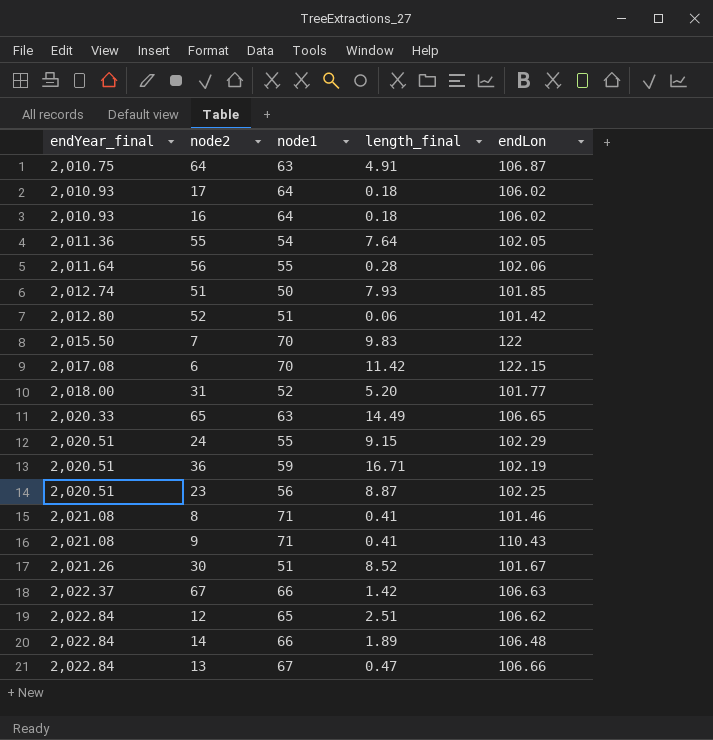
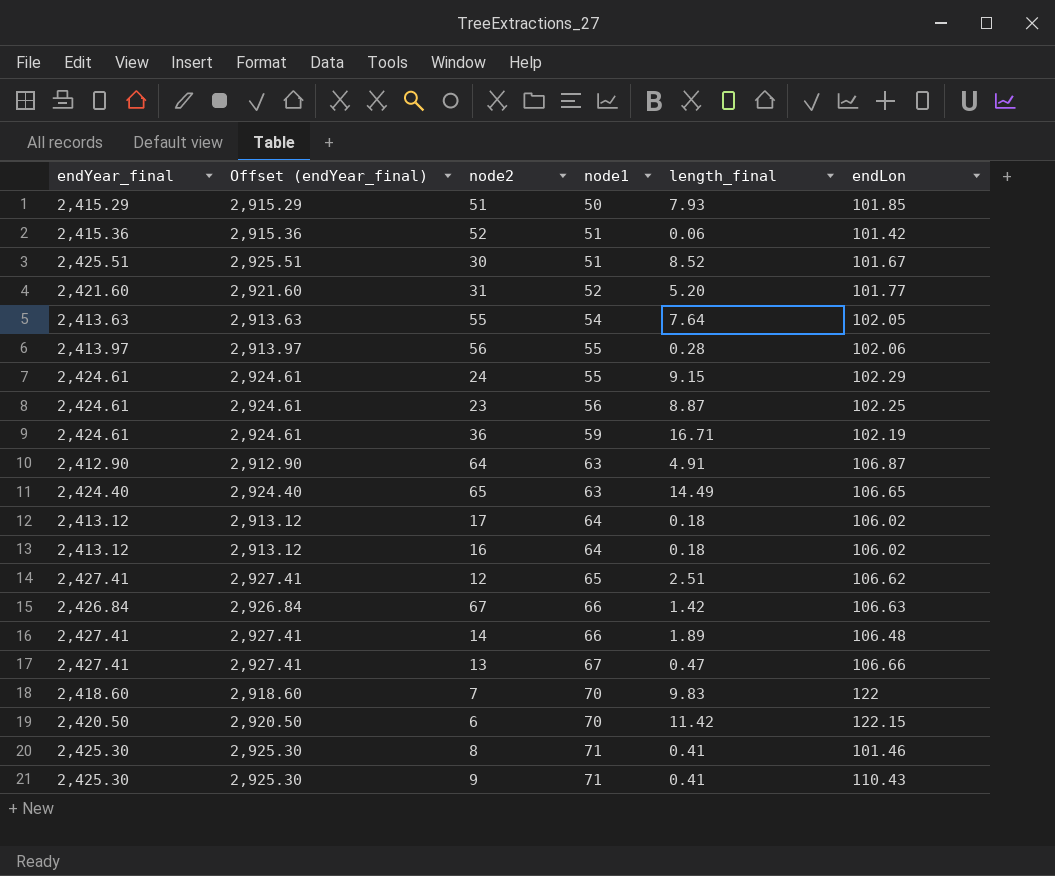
row order: endYear_final ascending -> node1 ascending
column Offset (endYear_final) | formula: none -> [endYear_final] + 500
51 | endYear_final: 2,012.74 -> 2,415.29
52 | endYear_final: 2,012.80 -> 2,415.36
30 | endYear_final: 2,021.26 -> 2,425.51
31 | endYear_final: 2,018.00 -> 2,421.60
55 | endYear_final: 2,011.36 -> 2,413.63
56 | endYear_final: 2,011.64 -> 2,413.97
24 | endYear_final: 2,020.51 -> 2,424.61
23 | endYear_final: 2,020.51 -> 2,424.61
36 | endYear_final: 2,020.51 -> 2,424.61
64 | endYear_final: 2,010.75 -> 2,412.90
65 | endYear_final: 2,020.33 -> 2,424.40
17 | endYear_final: 2,010.93 -> 2,413.12
16 | endYear_final: 2,010.93 -> 2,413.12
12 | endYear_final: 2,022.84 -> 2,427.41
67 | endYear_final: 2,022.37 -> 2,426.84
14 | endYear_final: 2,022.84 -> 2,427.41
13 | endYear_final: 2,022.84 -> 2,427.41
7 | endYear_final: 2,015.50 -> 2,418.60
6 | endYear_final: 2,017.08 -> 2,420.50
8 | endYear_final: 2,021.08 -> 2,425.30
9 | endYear_final: 2,021.08 -> 2,425.30

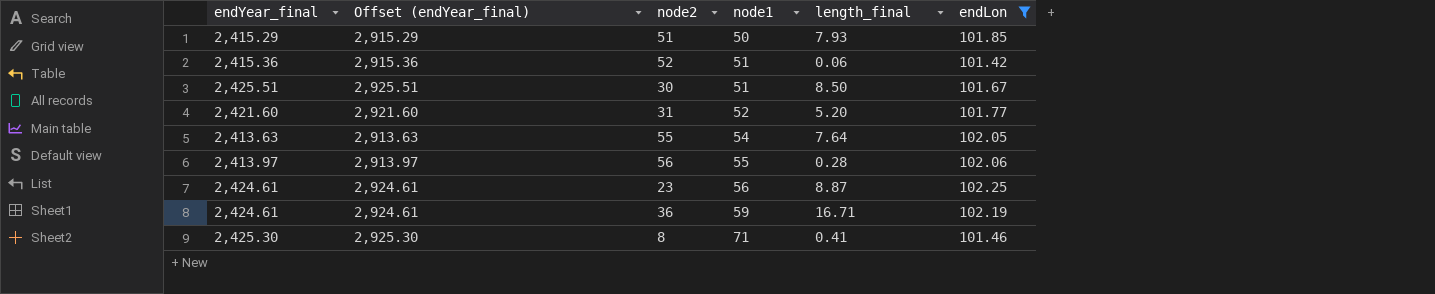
filter: none -> endLon <= 102.25
30 | length_final: 8.52 -> 8.50

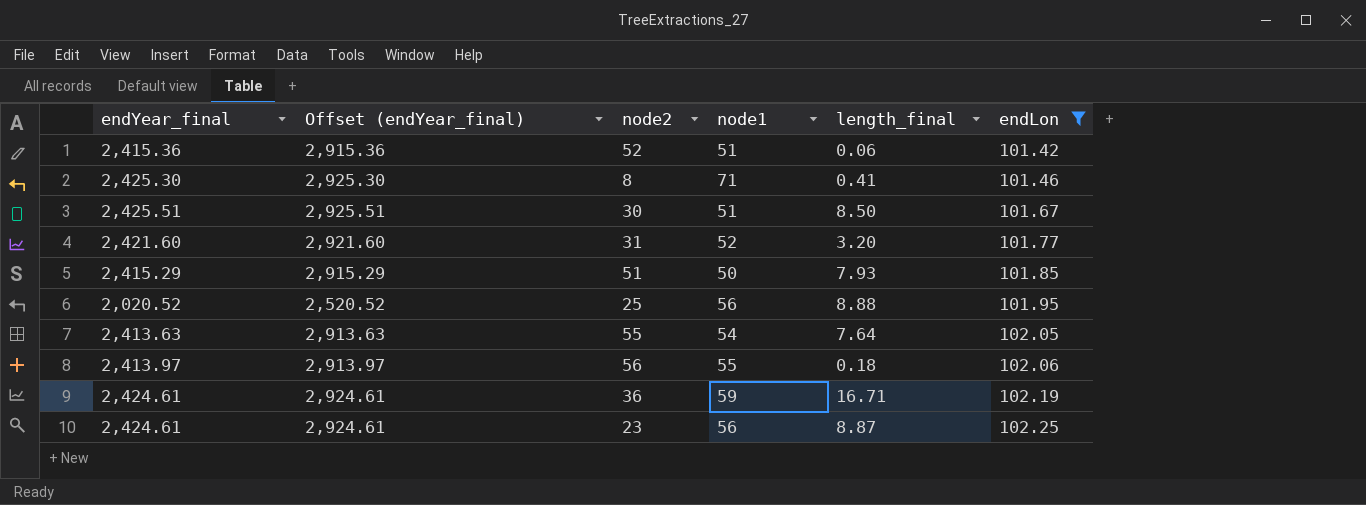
row order: node1 ascending -> endLon ascending
31 | length_final: 5.20 -> 3.20
row 25: none -> 2,020.52 | 2,520.52 | 56 | 8.88 | 101.95
56 | length_final: 0.28 -> 0.18

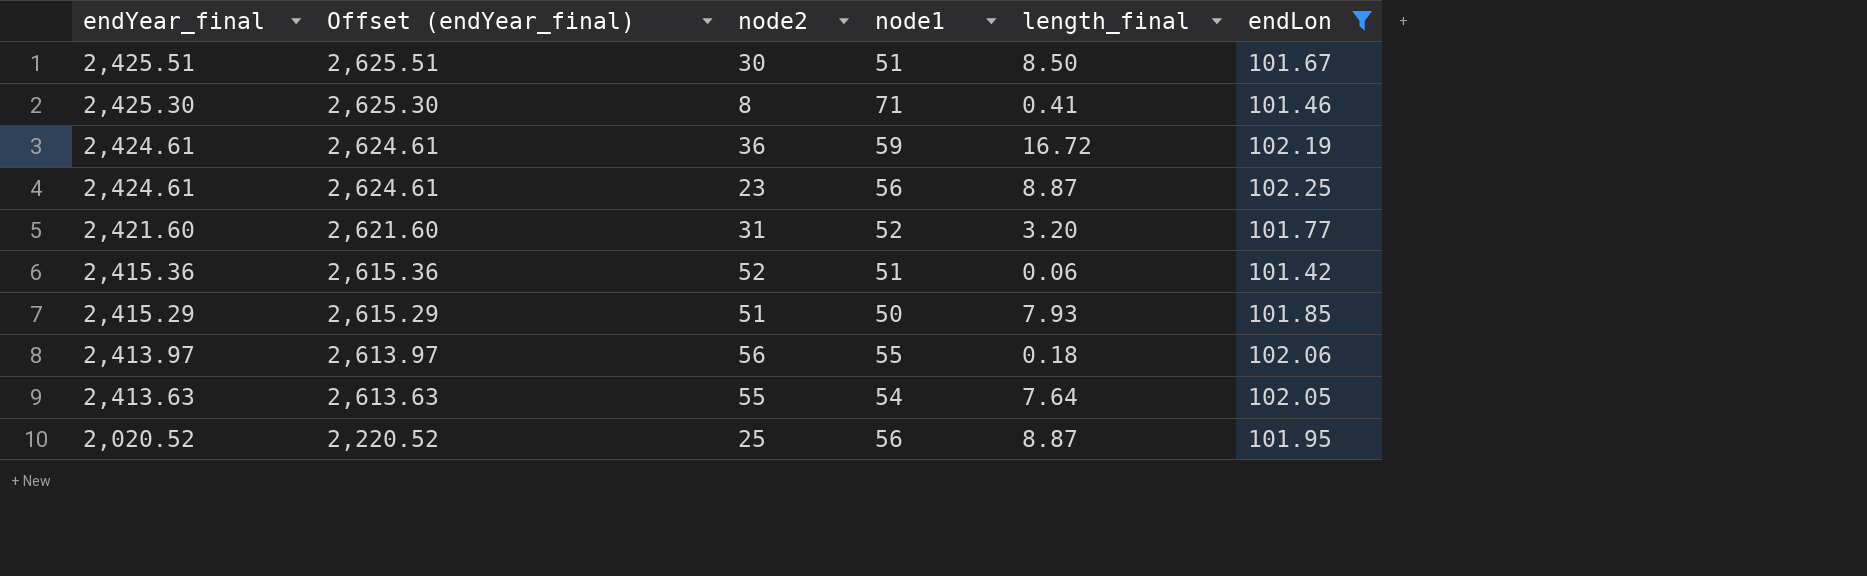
row order: endLon ascending -> endYear_final descending
column Offset (endYear_final) | formula: [endYear_final] + 500 -> [endYear_final] + 200
36 | length_final: 16.71 -> 16.72
25 | length_final: 8.88 -> 8.87

